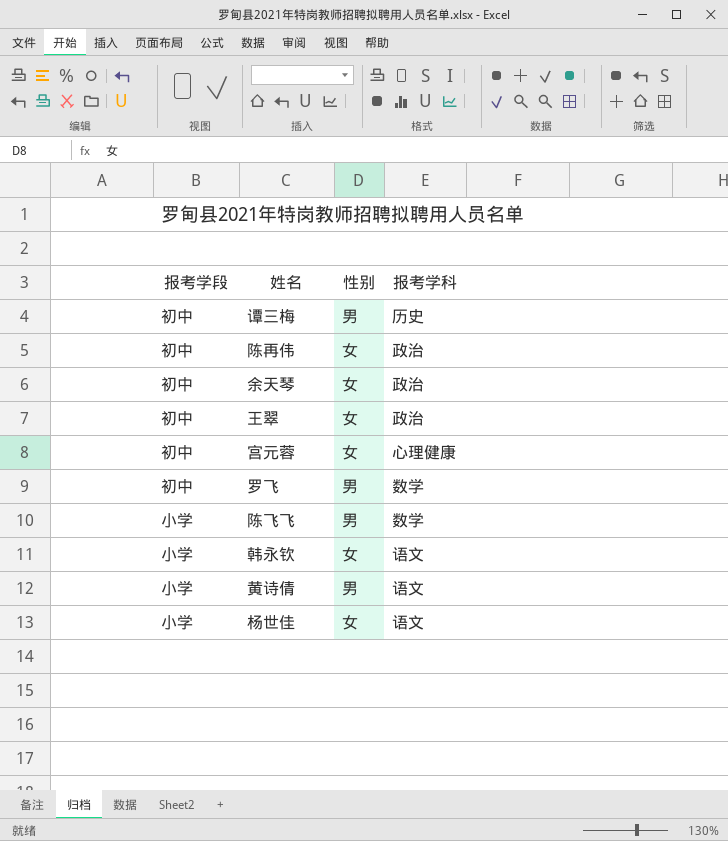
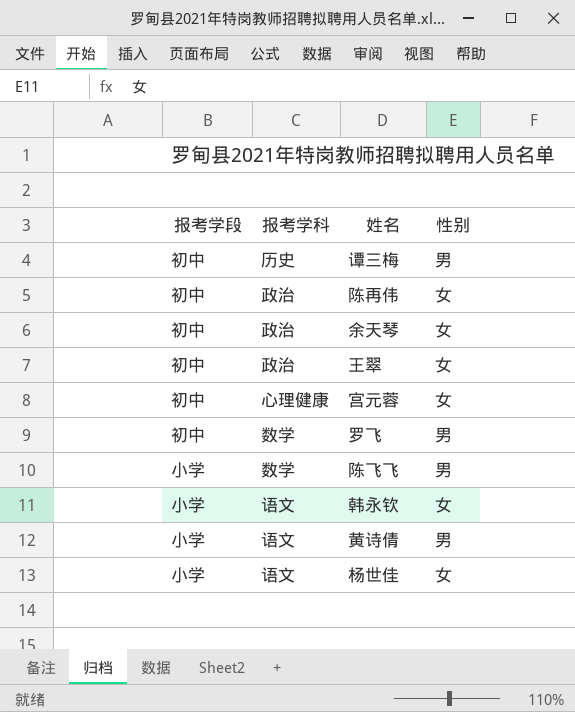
column 报考学科 | position: 4 -> 2

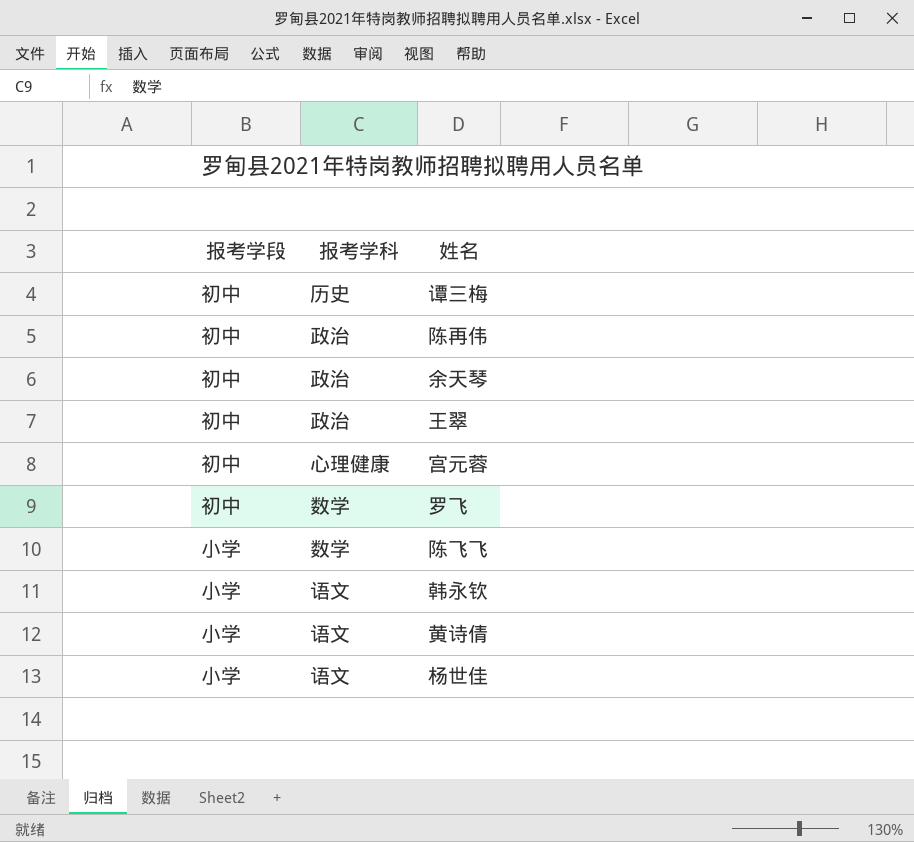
column 性别 | position: 4 -> none

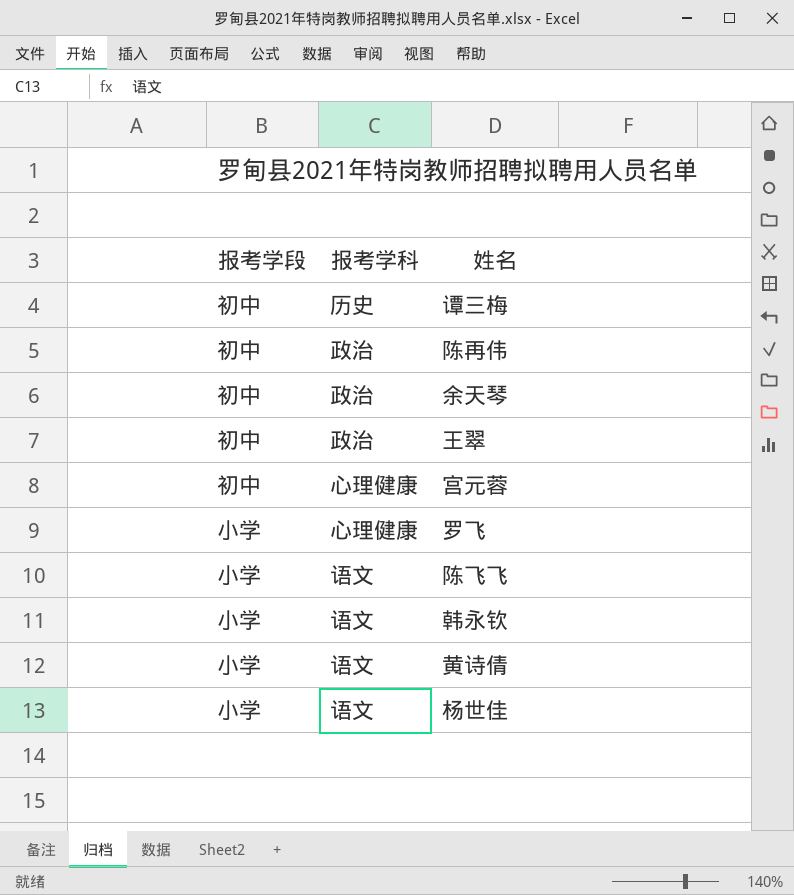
罗飞 | 报考学段: 初中 -> 小学
罗飞 | 报考学科: 数学 -> 心理健康
陈飞飞 | 报考学科: 数学 -> 语文

